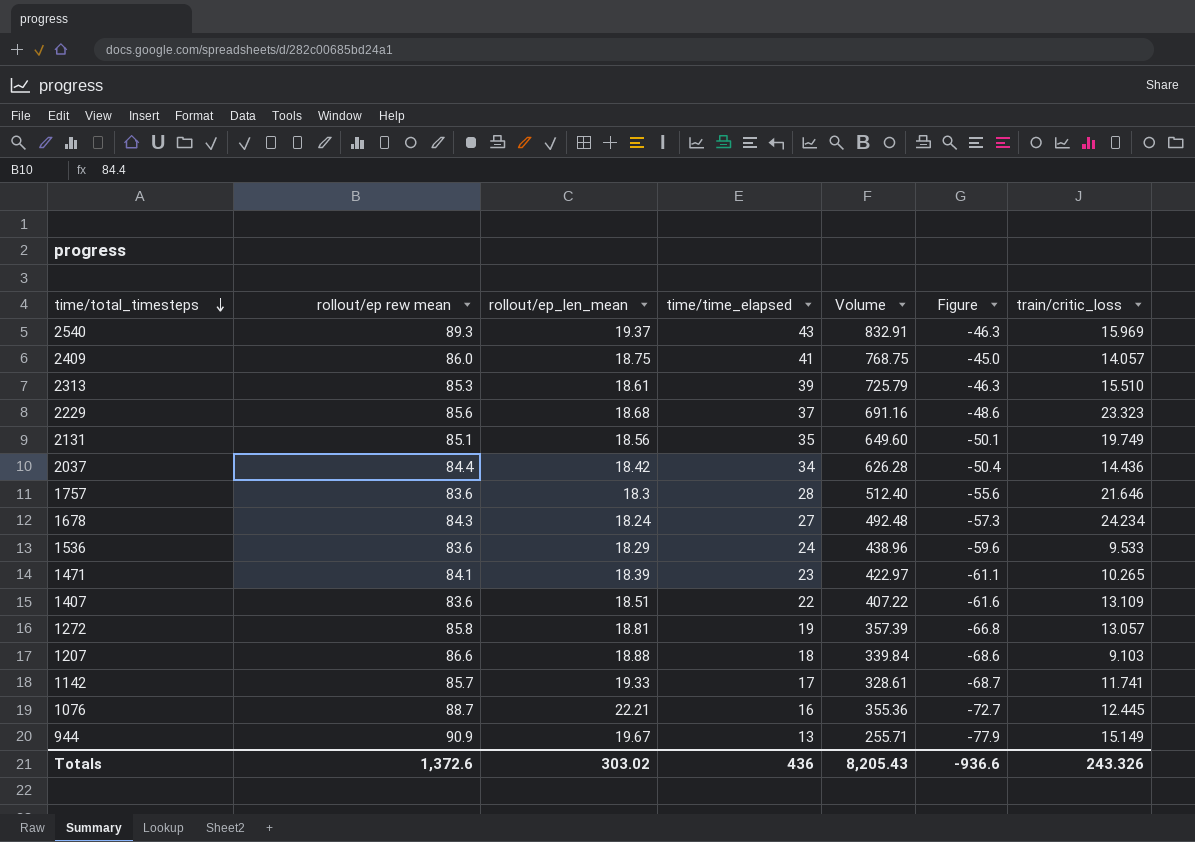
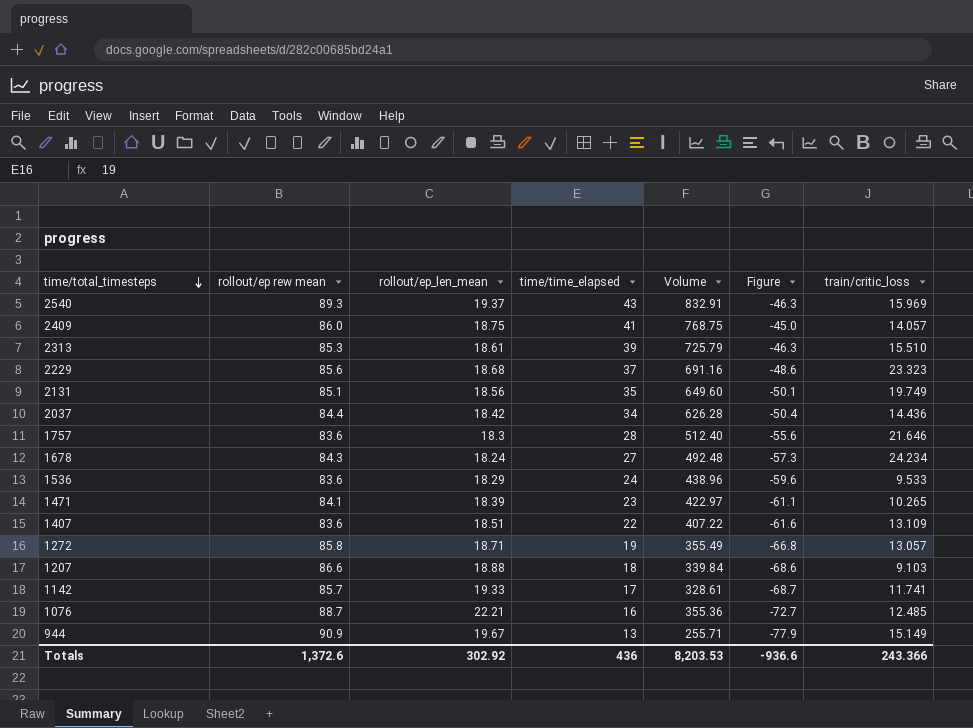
1272 | rollout/ep_len_mean: 18.81 -> 18.71
1272 | Volume: 357.39 -> 355.49
1076 | train/critic_loss: 12.445 -> 12.485
Totals | rollout/ep_len_mean: 303.02 -> 302.92
Totals | Volume: 8,205.43 -> 8,203.53
Totals | train/critic_loss: 243.326 -> 243.366

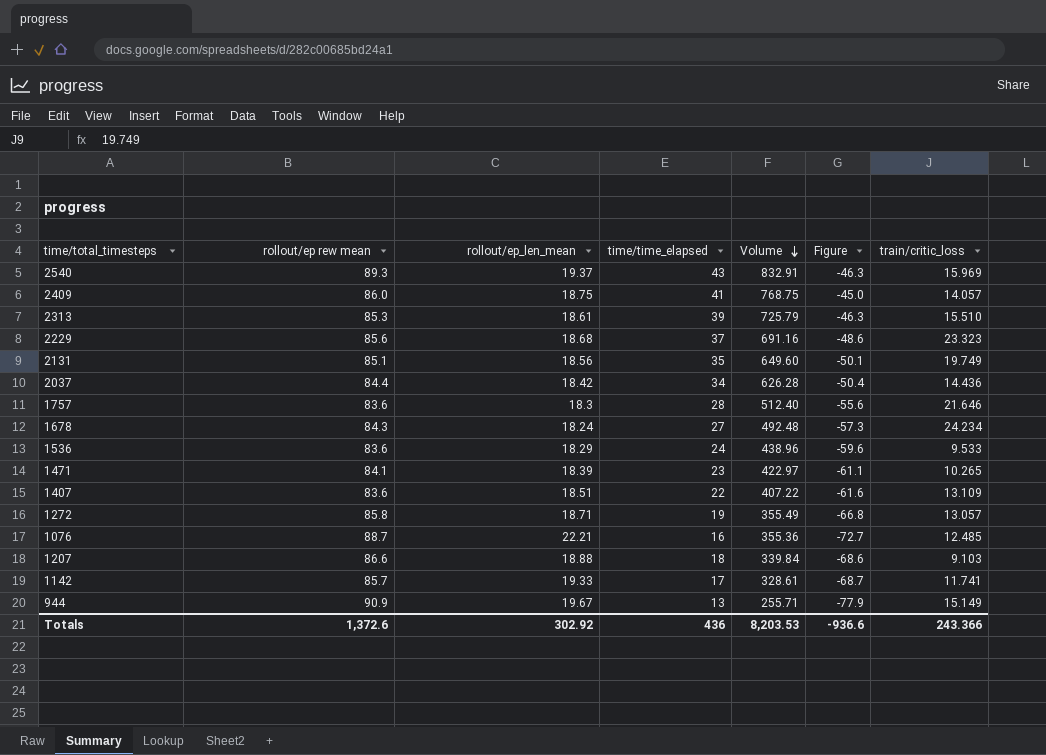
row order: time/total_timesteps descending -> Volume descending

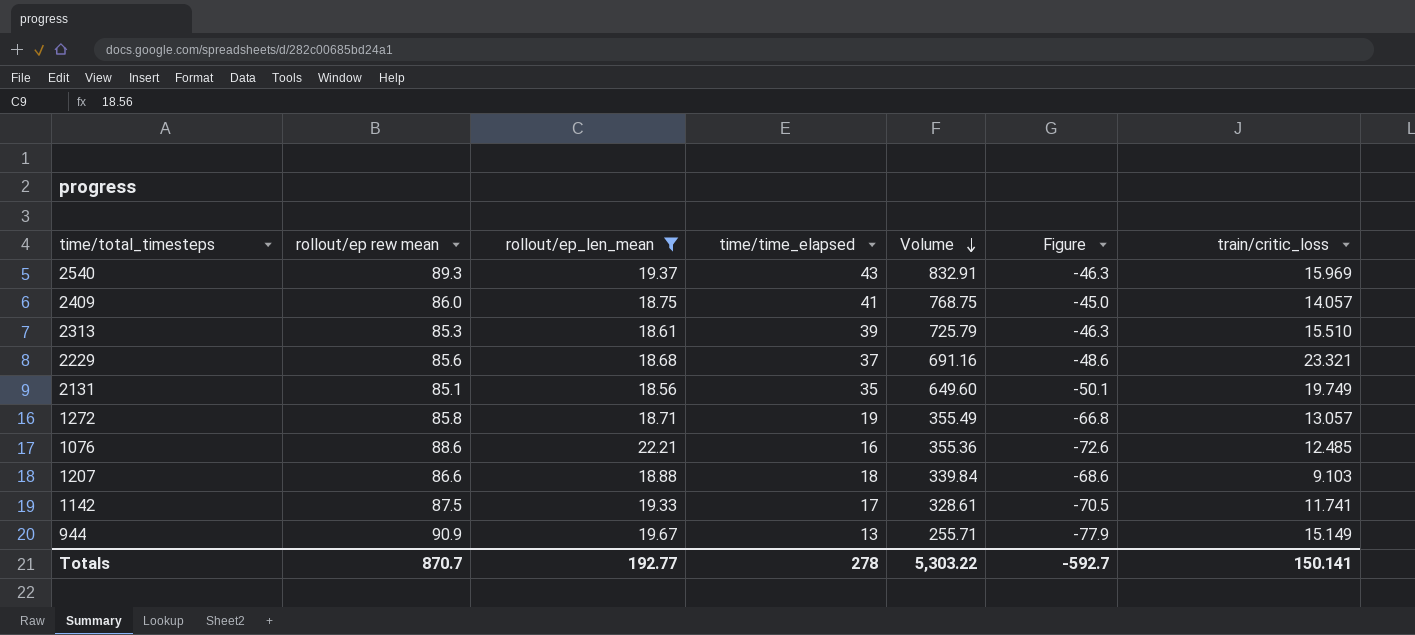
filter: none -> rollout/ep_len_mean >= 18.56
2229 | train/critic_loss: 23.323 -> 23.321
1076 | rollout/ep rew mean: 88.7 -> 88.6
1076 | Figure: -72.7 -> -72.6
1142 | rollout/ep rew mean: 85.7 -> 87.5
1142 | Figure: -68.7 -> -70.5
Totals | rollout/ep rew mean: 1,372.6 -> 870.7
Totals | rollout/ep_len_mean: 302.92 -> 192.77
Totals | time/time_elapsed: 436 -> 278
Totals | Volume: 8,203.53 -> 5,303.22
Totals | Figure: -936.6 -> -592.7
Totals | train/critic_loss: 243.366 -> 150.141

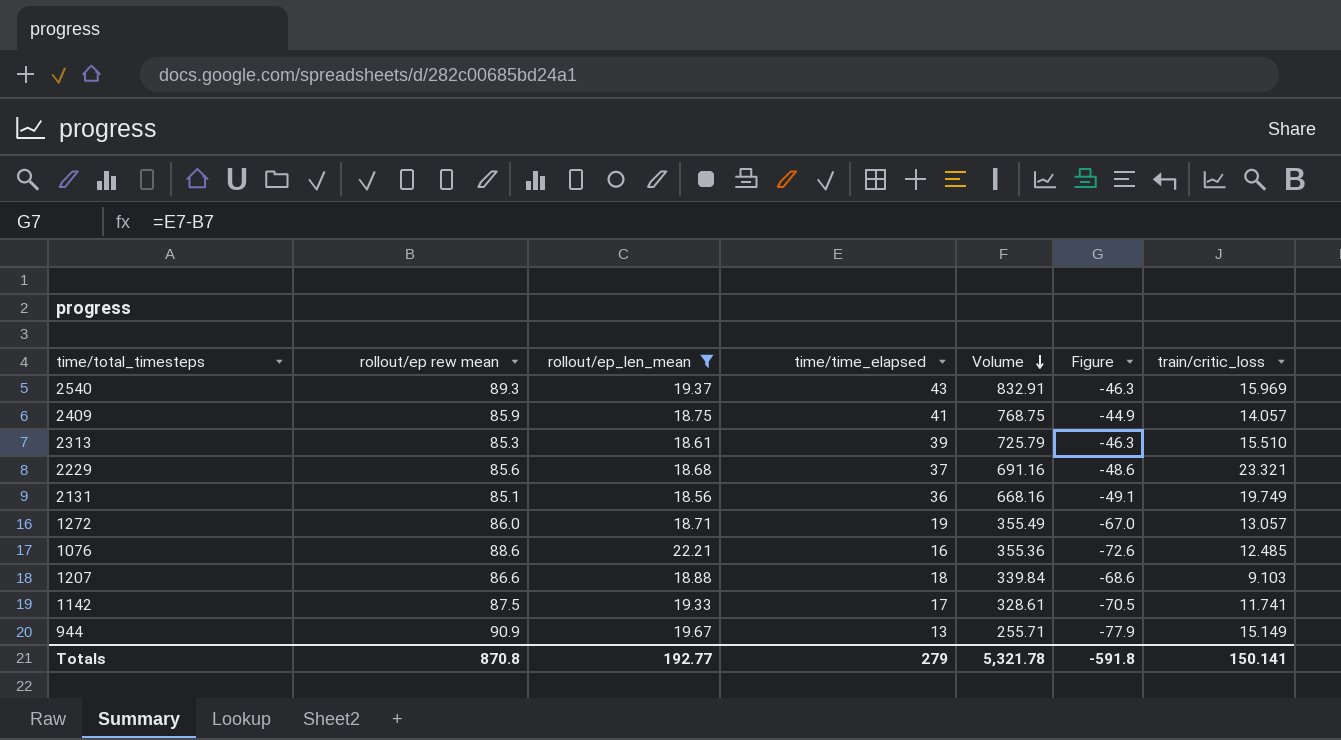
2409 | rollout/ep rew mean: 86.0 -> 85.9
2409 | Figure: -45.0 -> -44.9
2131 | time/time_elapsed: 35 -> 36
2131 | Volume: 649.60 -> 668.16
2131 | Figure: -50.1 -> -49.1
1272 | rollout/ep rew mean: 85.8 -> 86.0
1272 | Figure: -66.8 -> -67.0
Totals | rollout/ep rew mean: 870.7 -> 870.8
Totals | time/time_elapsed: 278 -> 279
Totals | Volume: 5,303.22 -> 5,321.78
Totals | Figure: -592.7 -> -591.8

